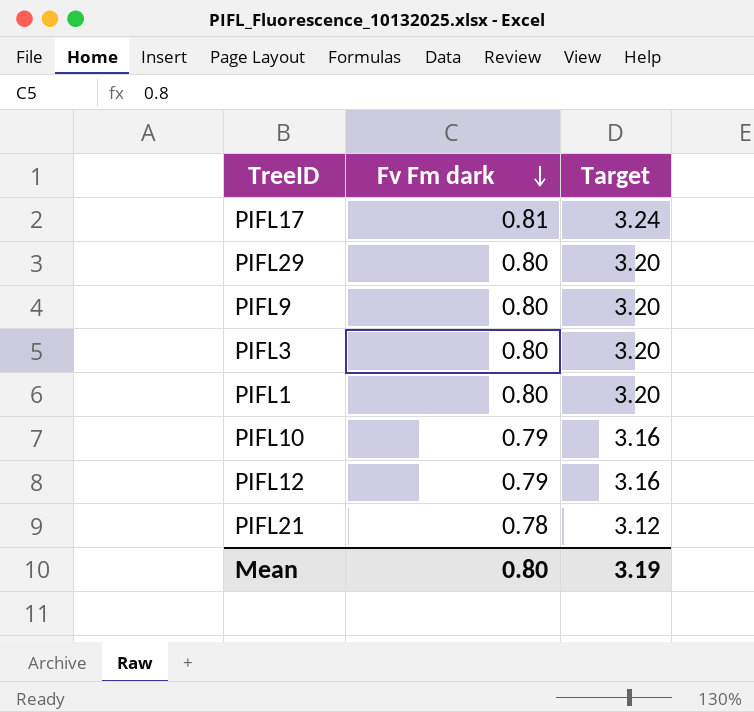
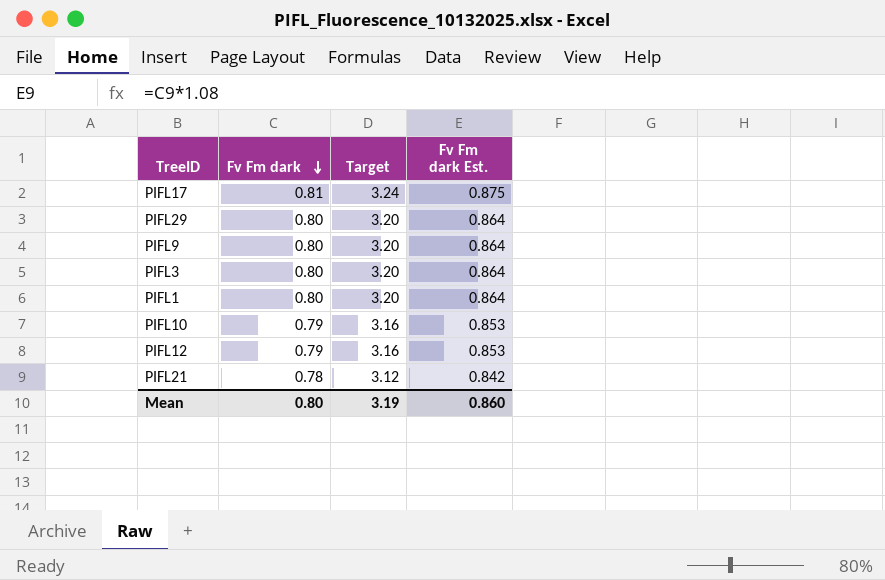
column Fv Fm dark Est. | formula: none -> [Fv Fm dark] * 1.08

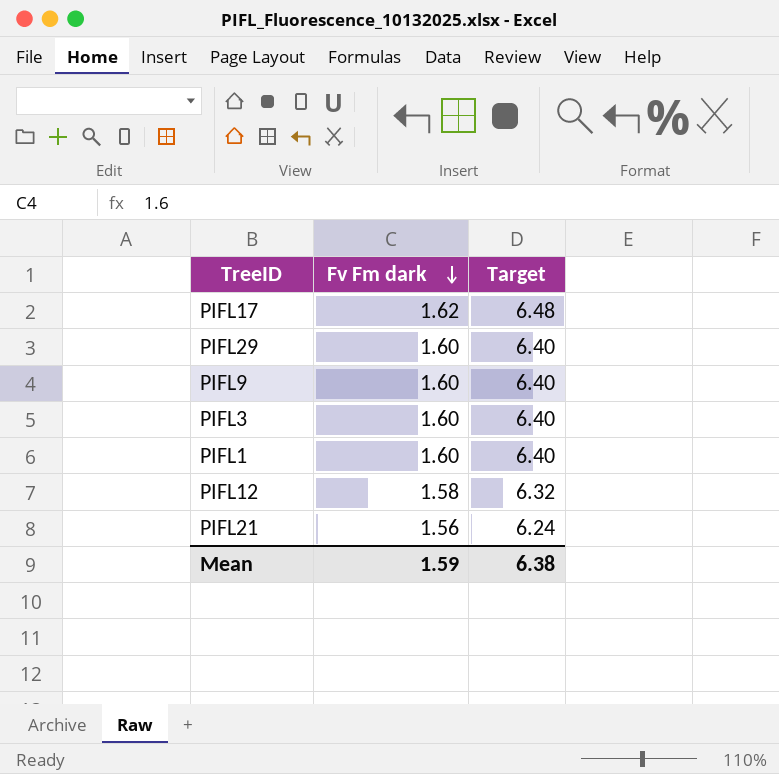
column Fv Fm dark Est. | formula: [Fv Fm dark] * 1.08 -> none
row PIFL10: 0.79 | 3.16 | 0.853 -> none
PIFL17 | Fv Fm dark: 0.81 -> 1.62
PIFL17 | Target: 3.24 -> 6.48
PIFL29 | Fv Fm dark: 0.80 -> 1.60
PIFL29 | Target: 3.20 -> 6.40
PIFL9 | Fv Fm dark: 0.80 -> 1.60
PIFL9 | Target: 3.20 -> 6.40
PIFL3 | Fv Fm dark: 0.80 -> 1.60
PIFL3 | Target: 3.20 -> 6.40
PIFL1 | Fv Fm dark: 0.80 -> 1.60
PIFL1 | Target: 3.20 -> 6.40
PIFL12 | Fv Fm dark: 0.79 -> 1.58
PIFL12 | Target: 3.16 -> 6.32
PIFL21 | Fv Fm dark: 0.78 -> 1.56
PIFL21 | Target: 3.12 -> 6.24
Mean | Fv Fm dark: 0.80 -> 1.59
Mean | Target: 3.19 -> 6.38

